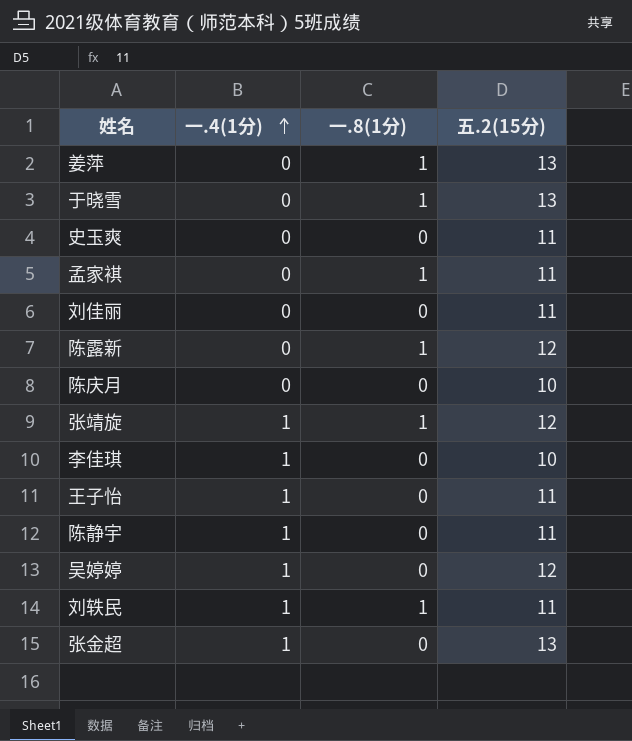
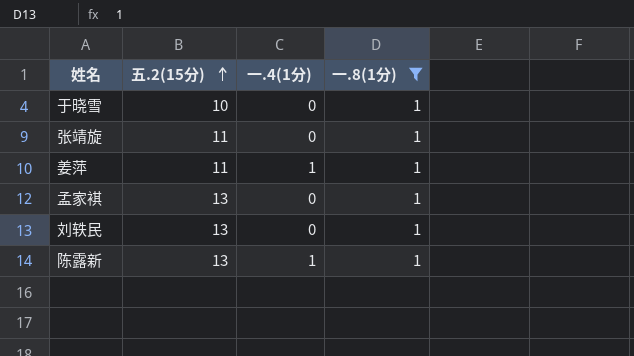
filter: none -> 一.8(1分) = 1
row order: 一.4(1分) ascending -> 五.2(15分) ascending
column 五.2(15分) | position: 4 -> 2
于晓雪 | 五.2(15分): 13 -> 10
张靖旋 | 五.2(15分): 12 -> 11
张靖旋 | 一.4(1分): 1 -> 0
姜萍 | 五.2(15分): 13 -> 11
姜萍 | 一.4(1分): 0 -> 1
孟家褀 | 五.2(15分): 11 -> 13
刘轶民 | 五.2(15分): 11 -> 13
刘轶民 | 一.4(1分): 1 -> 0
陈露新 | 五.2(15分): 12 -> 13
陈露新 | 一.4(1分): 0 -> 1

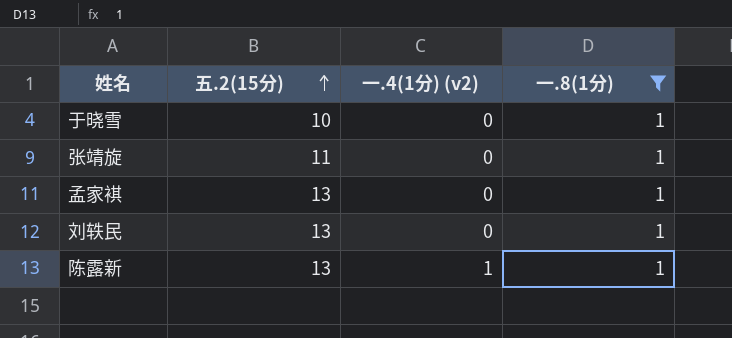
column name: 一.4(1分) -> 一.4(1分) (v2)
row 姜萍: 11 | 1 | 1 -> none

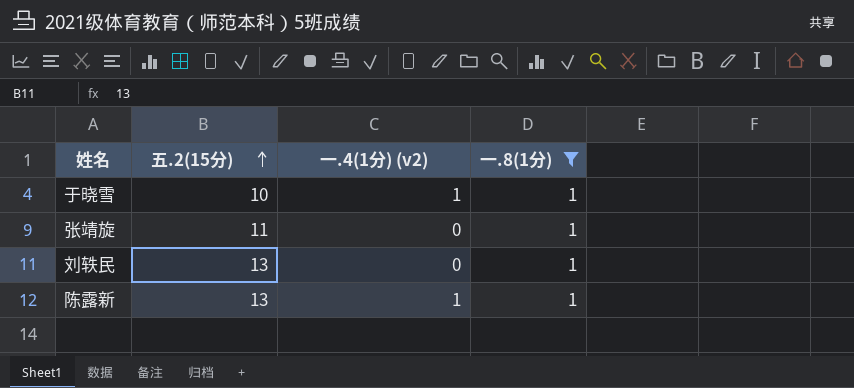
row 孟家褀: 13 | 0 | 1 -> none
于晓雪 | 一.4(1分) (v2): 0 -> 1

